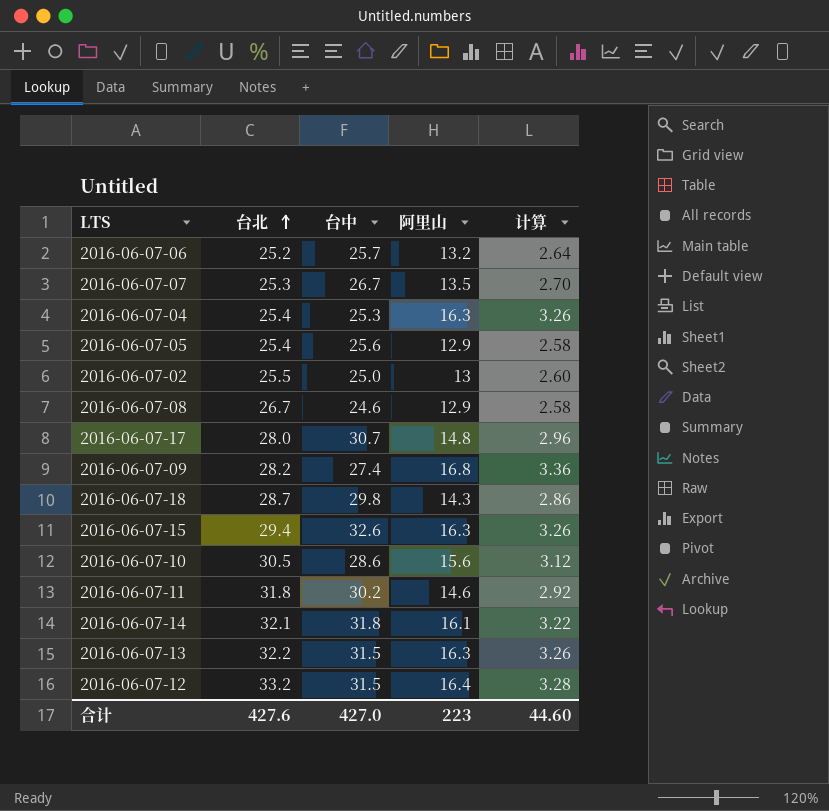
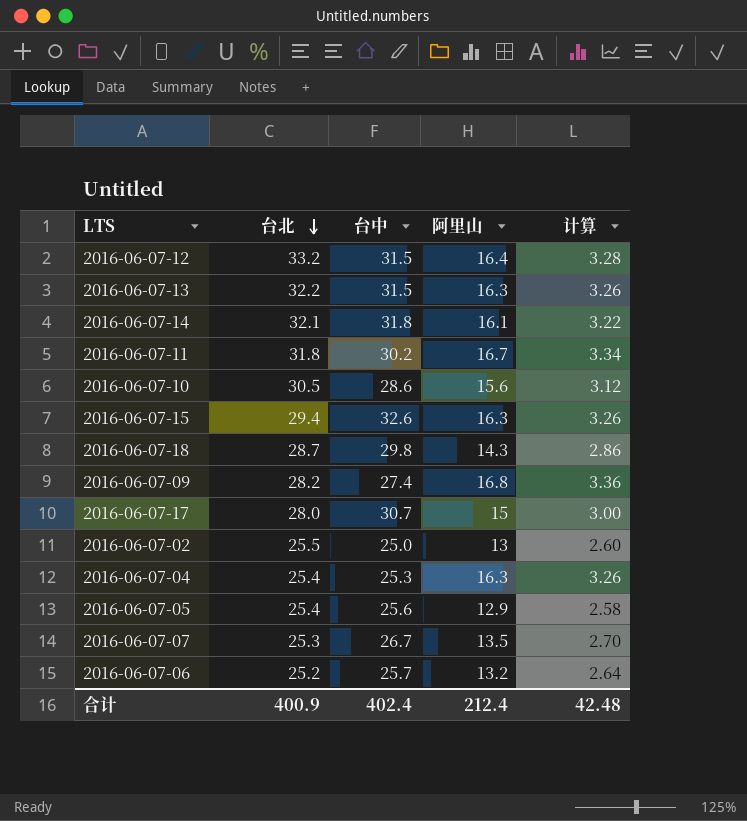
row order: 台北 ascending -> 台北 descending
row 2016-06-07-08: 26.7 | 24.6 | 12.9 | 2.58 -> none
2016-06-07-11 | 阿里山: 14.6 -> 16.7
2016-06-07-11 | 计算: 2.92 -> 3.34
2016-06-07-17 | 阿里山: 14.8 -> 15
2016-06-07-17 | 计算: 2.96 -> 3.00
合计 | 台北: 427.6 -> 400.9
合计 | 台中: 427.0 -> 402.4
合计 | 阿里山: 223 -> 212.4
合计 | 计算: 44.60 -> 42.48

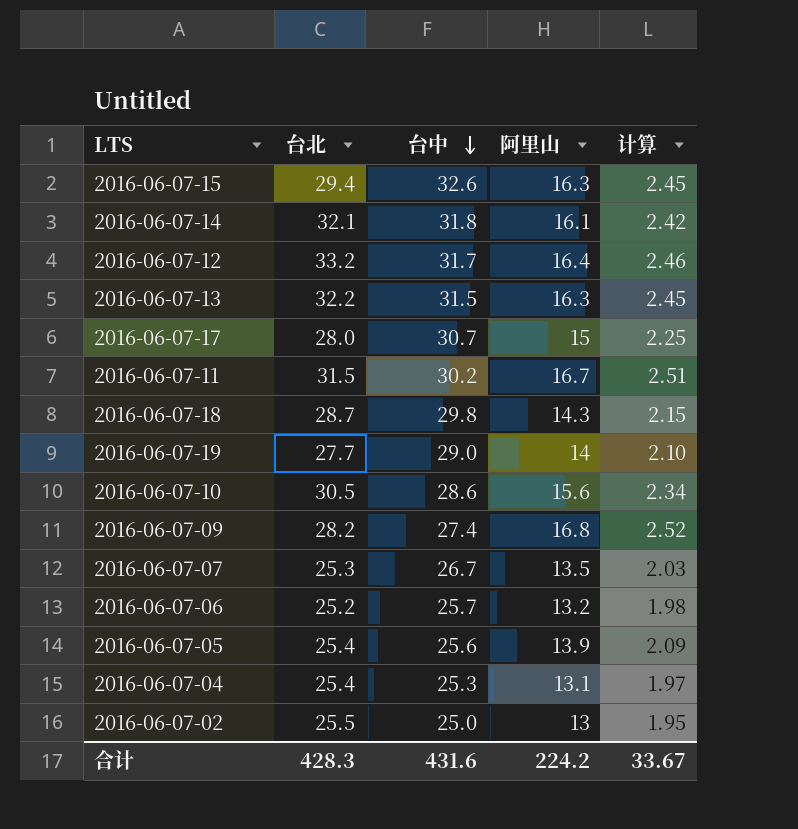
row order: 台北 descending -> 台中 descending
column 计算 | formula: [阿里山] * 0.2 -> [阿里山] * 0.15
2016-06-07-12 | 台中: 31.5 -> 31.7
2016-06-07-11 | 台北: 31.8 -> 31.5
row 2016-06-07-19: none -> 27.7 | 29.0 | 14 | 2.10
2016-06-07-05 | 阿里山: 12.9 -> 13.9
2016-06-07-04 | 阿里山: 16.3 -> 13.1
合计 | 台北: 400.9 -> 428.3
合计 | 台中: 402.4 -> 431.6
合计 | 阿里山: 212.4 -> 224.2
合计 | 计算: 42.48 -> 33.67

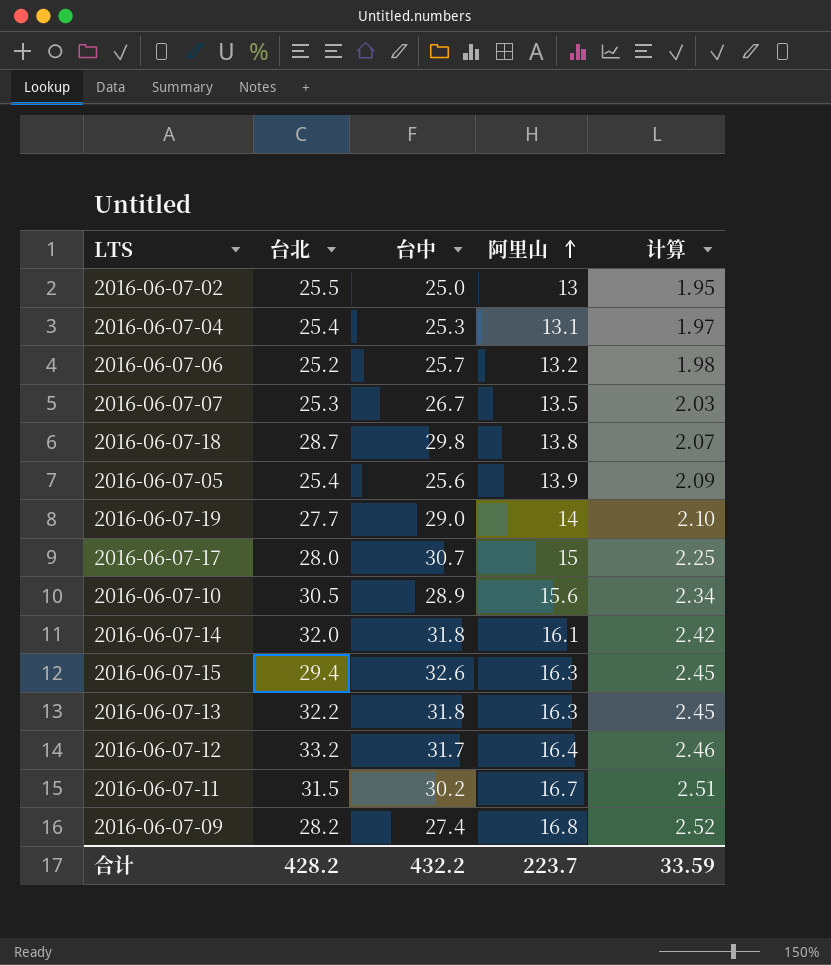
row order: 台中 descending -> 阿里山 ascending
2016-06-07-18 | 阿里山: 14.3 -> 13.8
2016-06-07-18 | 计算: 2.15 -> 2.07
2016-06-07-10 | 台中: 28.6 -> 28.9
2016-06-07-14 | 台北: 32.1 -> 32.0
2016-06-07-13 | 台中: 31.5 -> 31.8
合计 | 台北: 428.3 -> 428.2
合计 | 台中: 431.6 -> 432.2
合计 | 阿里山: 224.2 -> 223.7
合计 | 计算: 33.67 -> 33.59

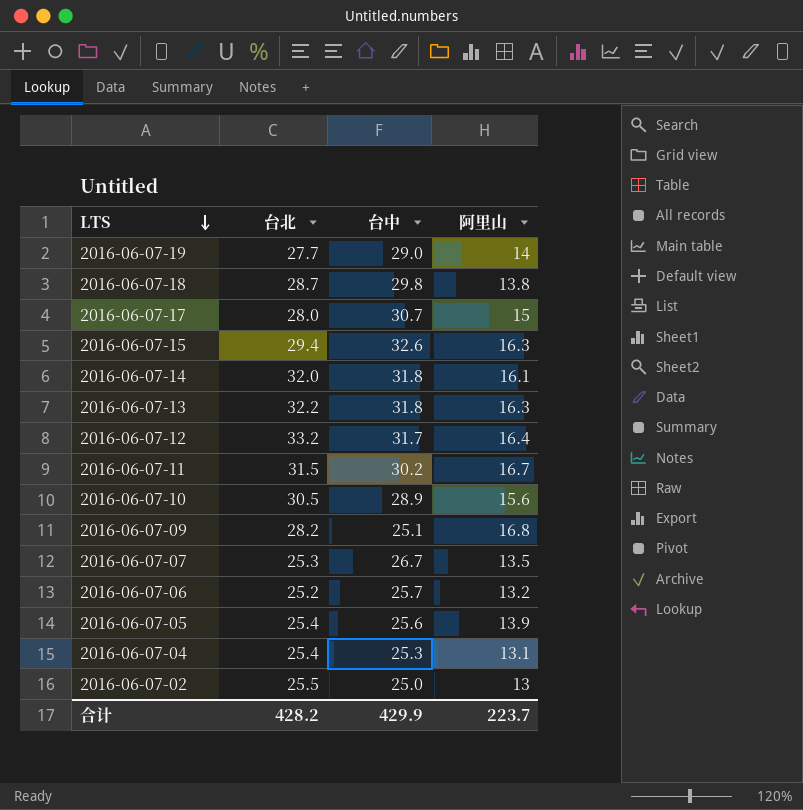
row order: 阿里山 ascending -> LTS descending
column 计算 | formula: [阿里山] * 0.15 -> none
2016-06-07-09 | 台中: 27.4 -> 25.1
合计 | 台中: 432.2 -> 429.9

